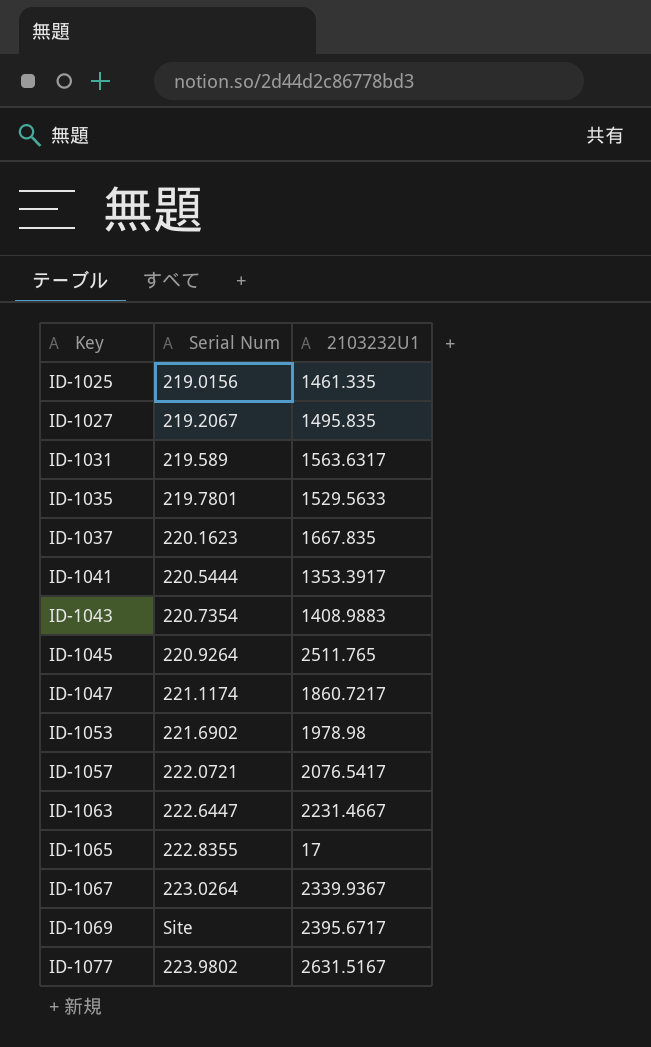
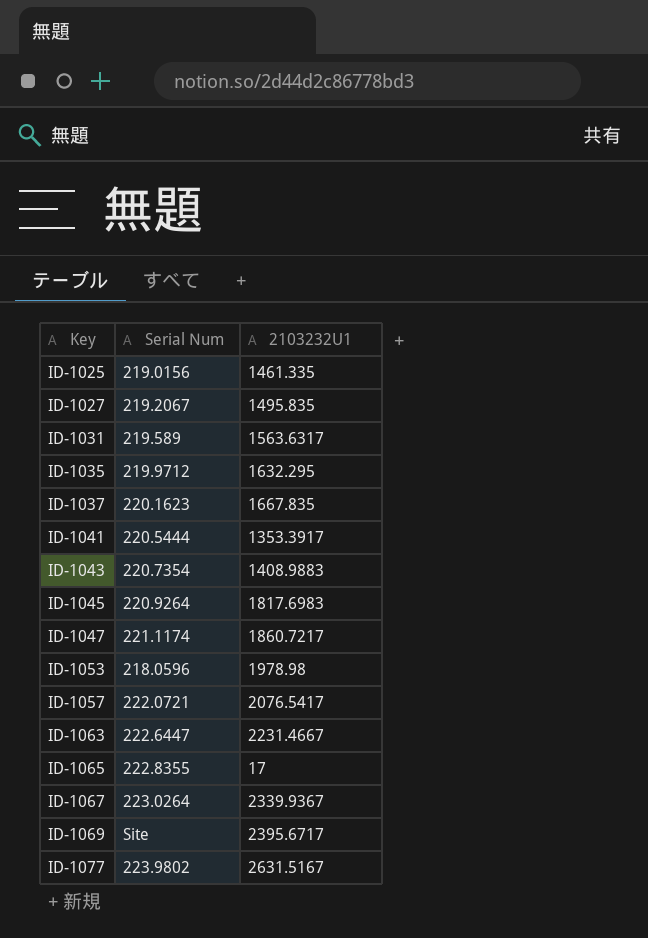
ID-1035 | Serial Num: 219.7801 -> 219.9712
ID-1035 | 2103232U1: 1529.5633 -> 1632.295
ID-1045 | 2103232U1: 2511.765 -> 1817.6983
ID-1053 | Serial Num: 221.6902 -> 218.0596

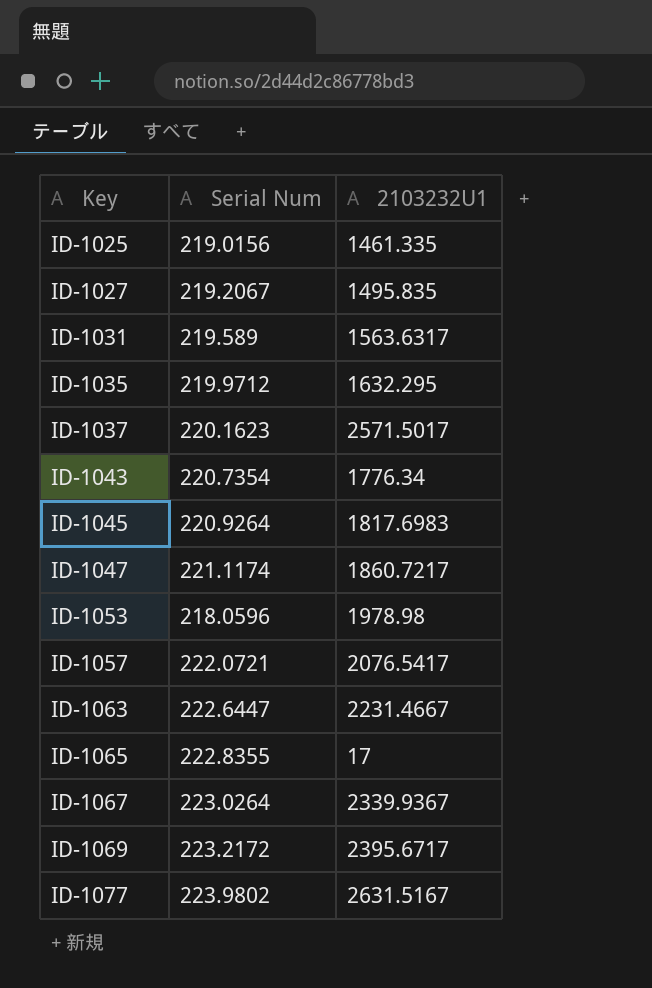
row ID-1041: 220.5444 | 1353.3917 -> none
ID-1037 | 2103232U1: 1667.835 -> 2571.5017
ID-1043 | 2103232U1: 1408.9883 -> 1776.34
ID-1069 | Serial Num: Site -> 223.2172

